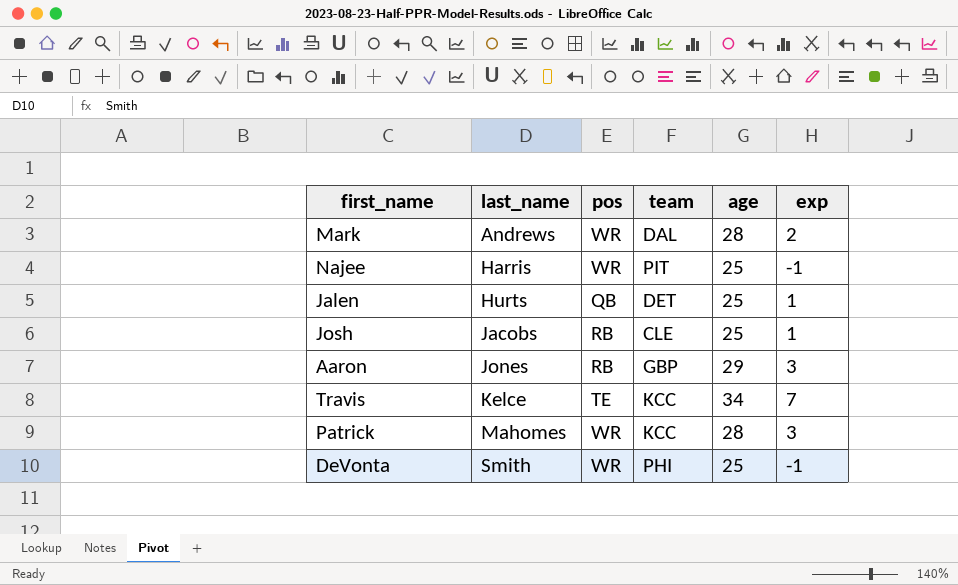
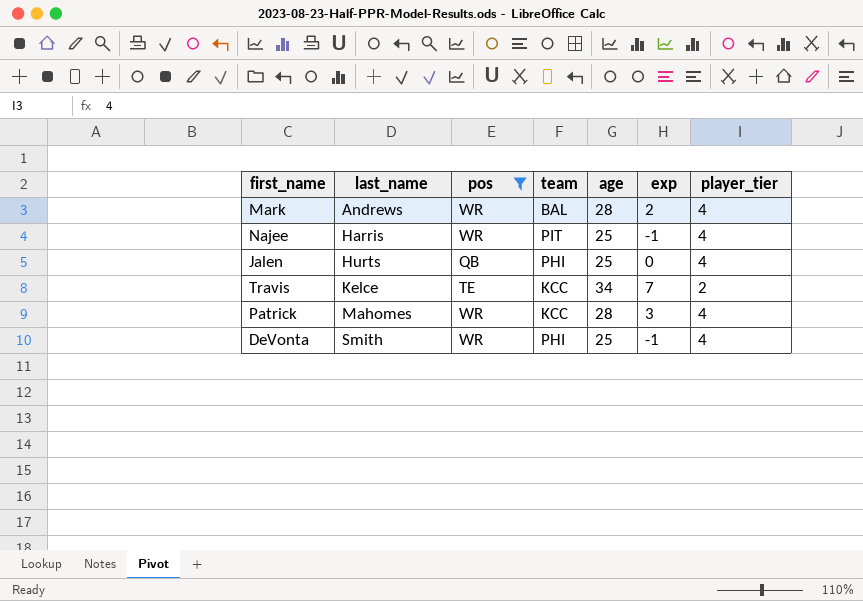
filter: none -> pos != RB
column player_tier | position: none -> 7
Mark | team: DAL -> BAL
Jalen | team: DET -> PHI
Jalen | exp: 1 -> 0

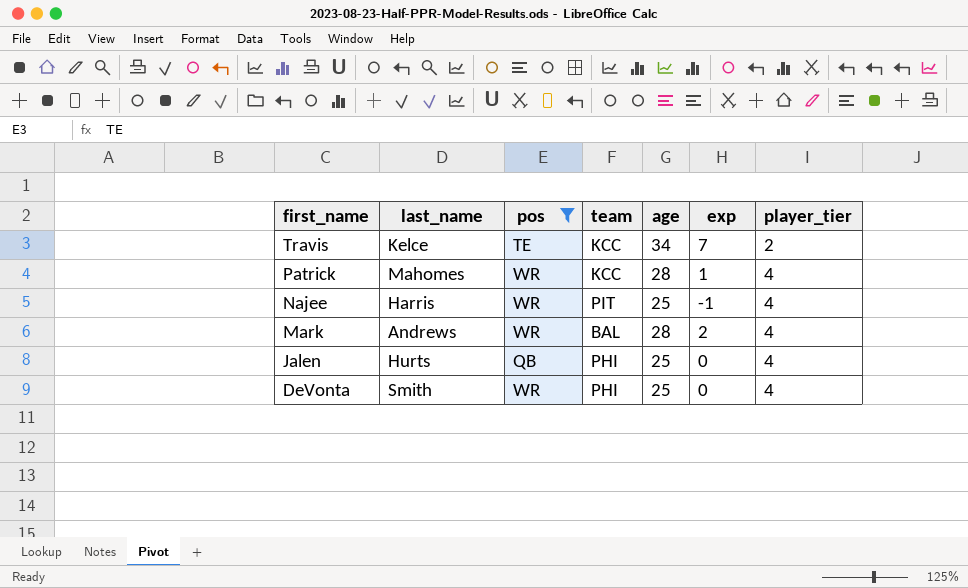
row order: last_name ascending -> first_name descending
Patrick | exp: 3 -> 1
DeVonta | exp: -1 -> 0

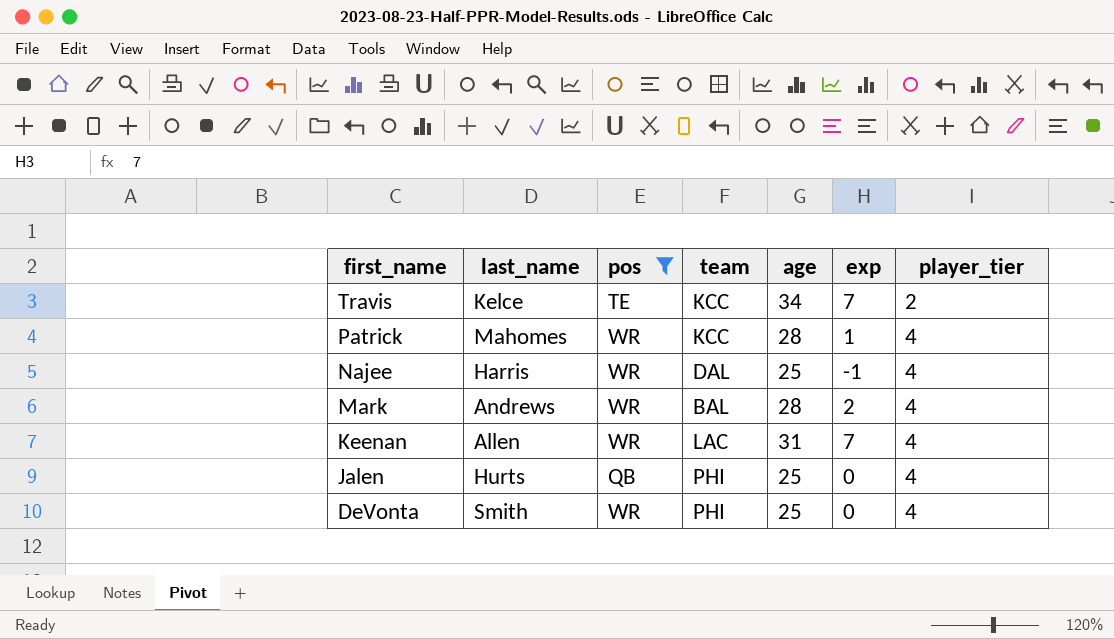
Najee | team: PIT -> DAL
row Keenan: none -> Allen | WR | LAC | 31 | 7 | 4

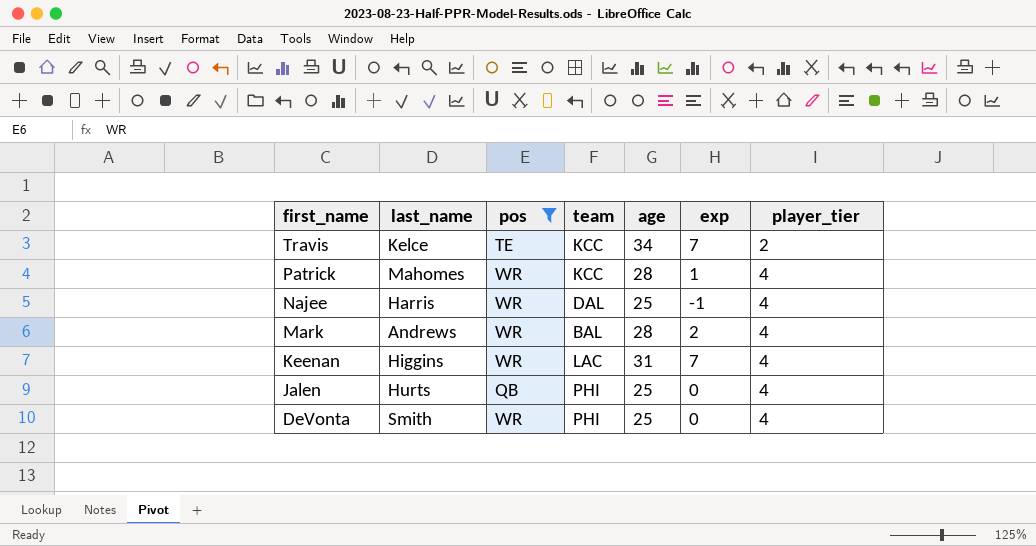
Keenan | last_name: Allen -> Higgins

